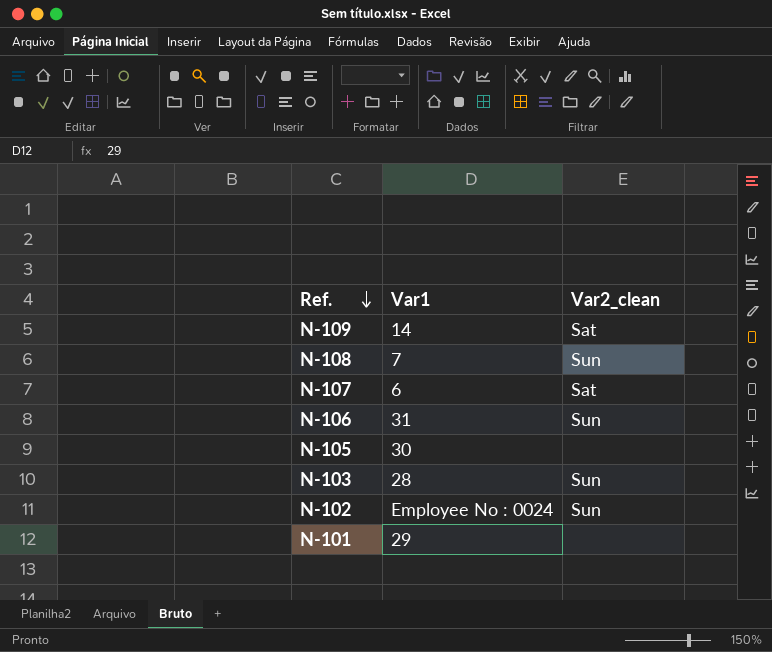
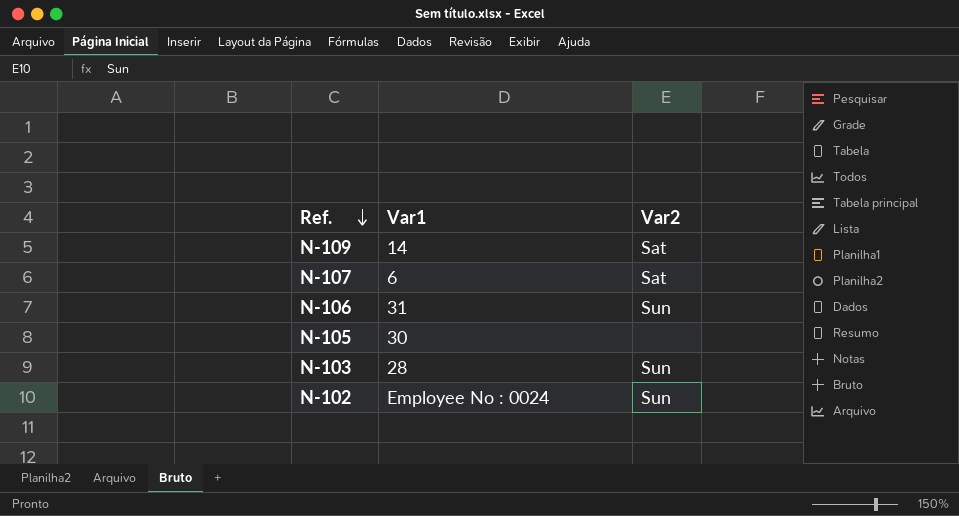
column name: Var2_clean -> Var2
row N-108: 7 | Sun -> none
row N-101: 29 | none -> none

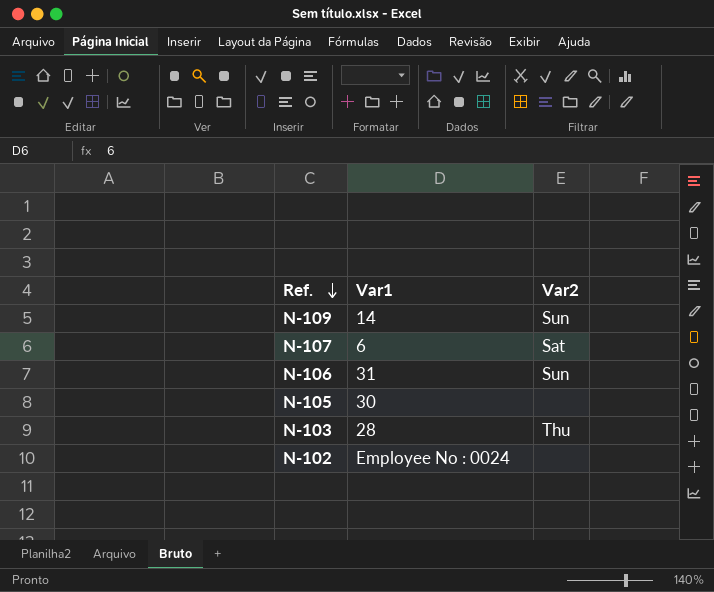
N-109 | Var2: Sat -> Sun
N-103 | Var2: Sun -> Thu
N-102 | Var2: Sun -> none

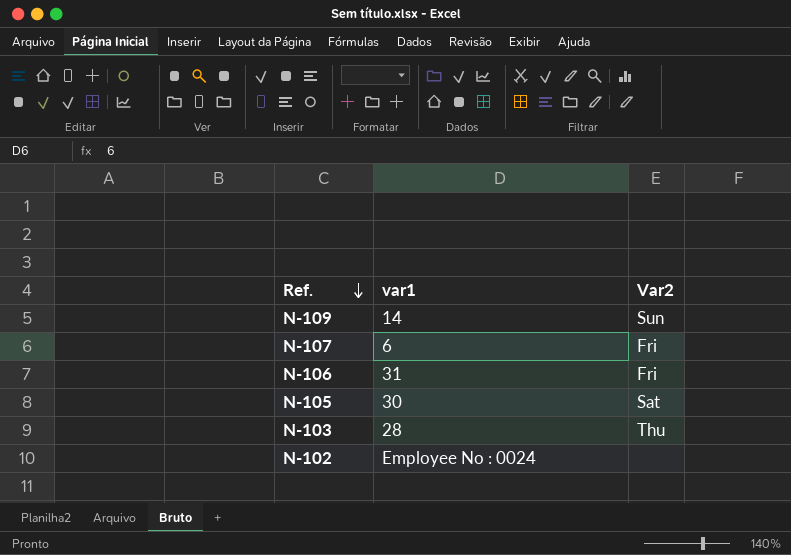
column name: Var1 -> var1
N-107 | Var2: Sat -> Fri
N-106 | Var2: Sun -> Fri
N-105 | Var2: none -> Sat

